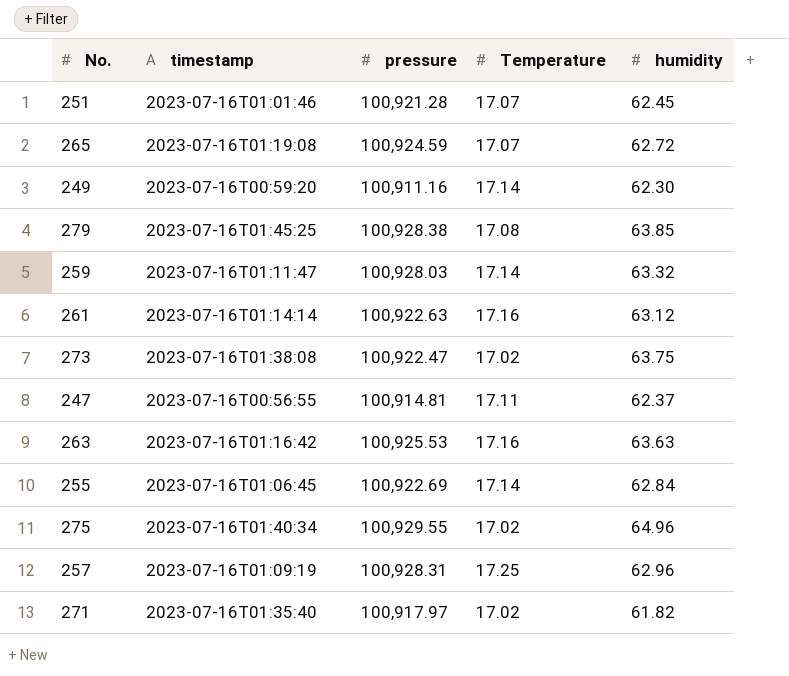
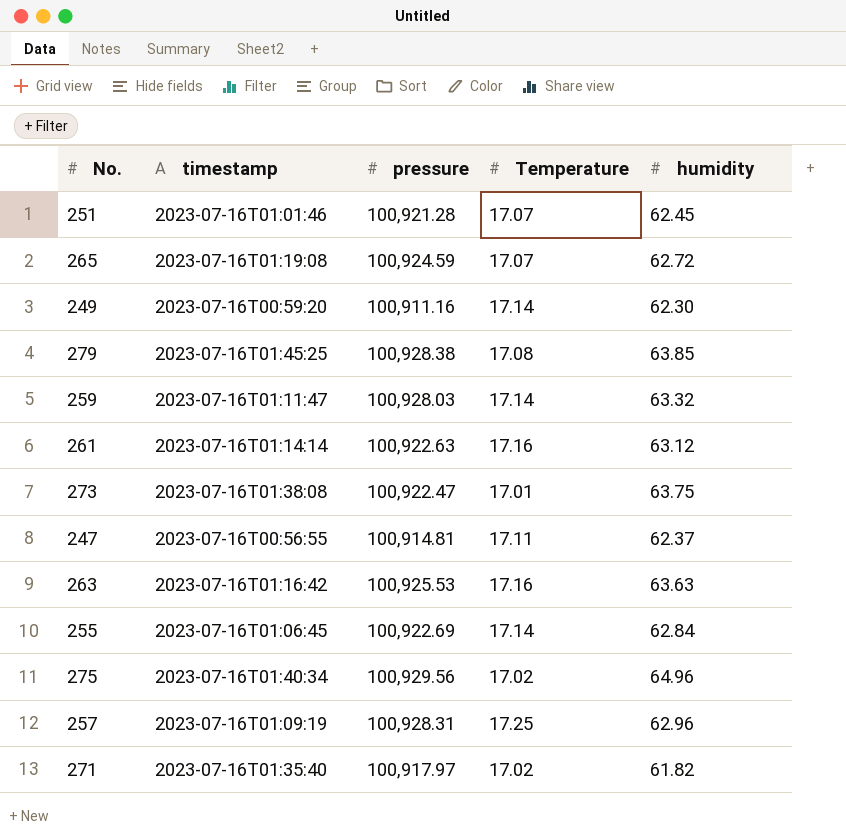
273 | Temperature: 17.02 -> 17.01
275 | pressure: 100,929.55 -> 100,929.56

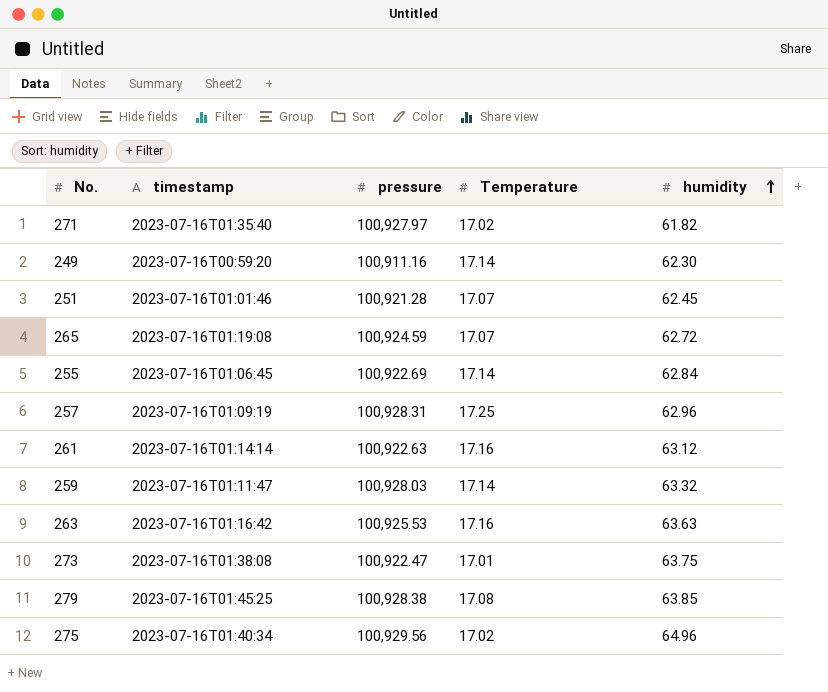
row order: none -> humidity ascending
row 247: 2023-07-16T00:56:55 | 100,914.81 | 17.11 | 62.37 -> none
271 | pressure: 100,917.97 -> 100,927.97

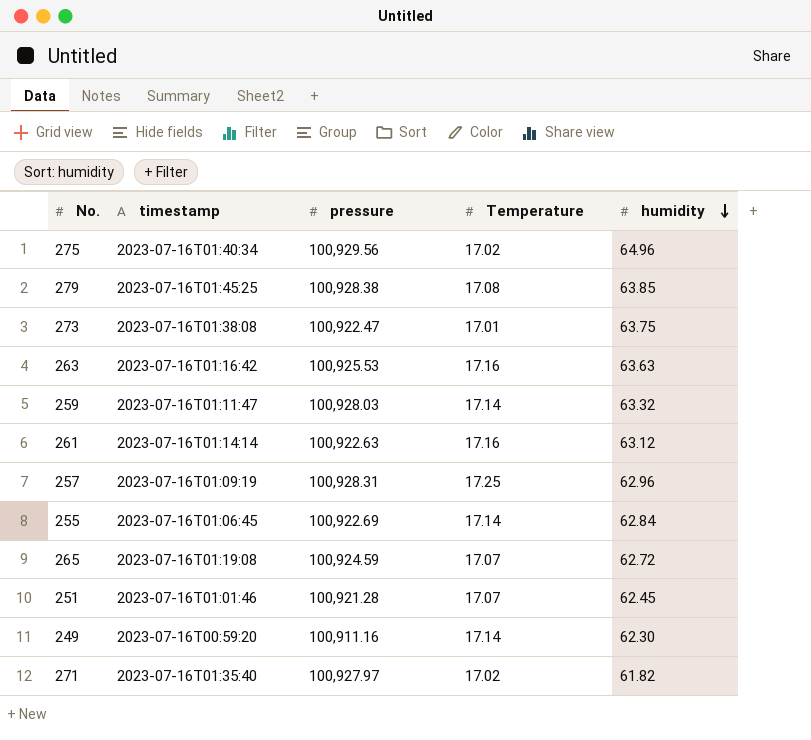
row order: humidity ascending -> humidity descending

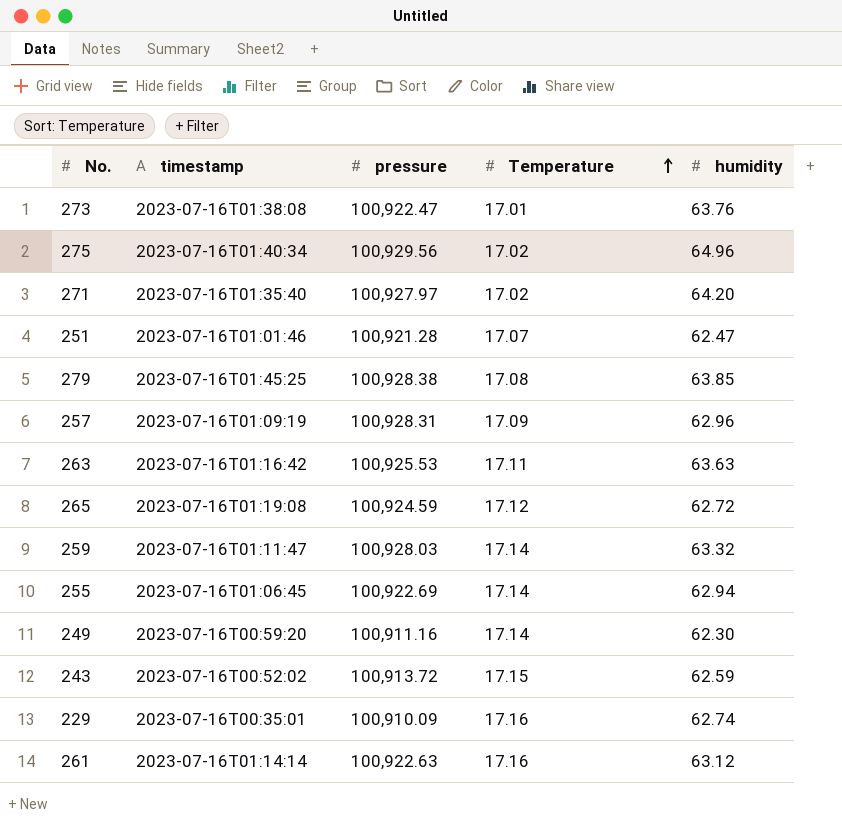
row order: humidity descending -> Temperature ascending
273 | humidity: 63.75 -> 63.76
271 | humidity: 61.82 -> 64.20
251 | humidity: 62.45 -> 62.47
257 | Temperature: 17.25 -> 17.09
263 | Temperature: 17.16 -> 17.11
265 | Temperature: 17.07 -> 17.12
255 | humidity: 62.84 -> 62.94
row 243: none -> 2023-07-16T00:52:02 | 100,913.72 | 17.15 | 62.59
row 229: none -> 2023-07-16T00:35:01 | 100,910.09 | 17.16 | 62.74

